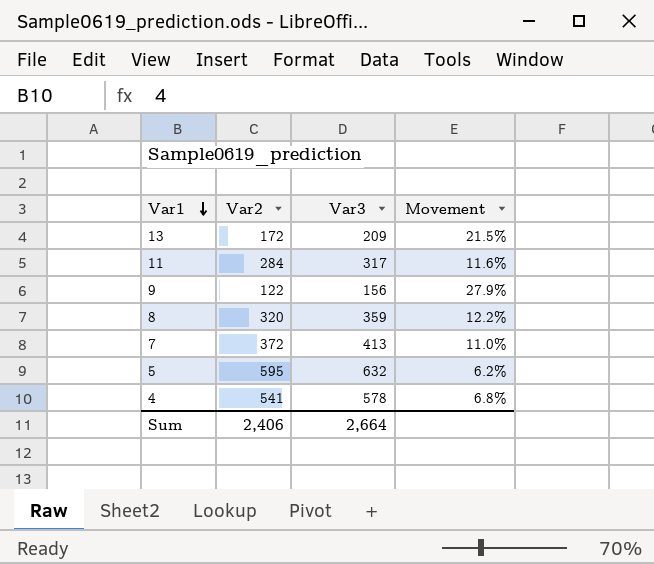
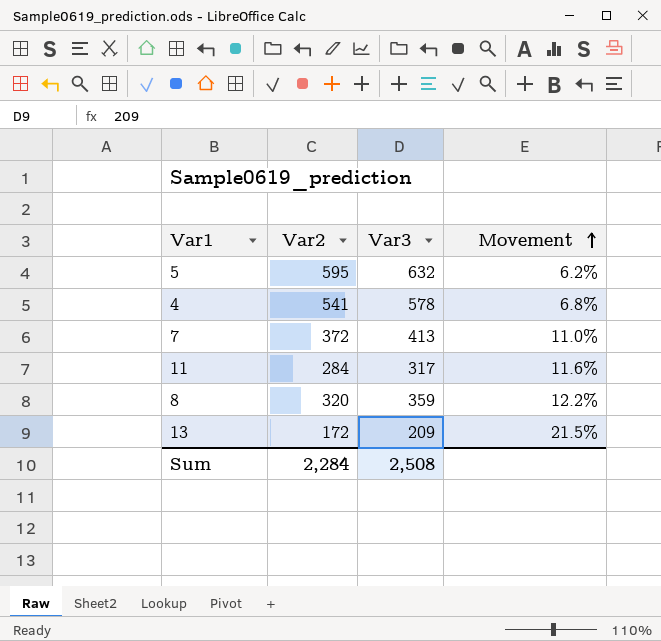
row order: Var1 descending -> Movement ascending
row 9: 122 | 156 | 27.9% -> none
Sum | Var2: 2,406 -> 2,284
Sum | Var3: 2,664 -> 2,508

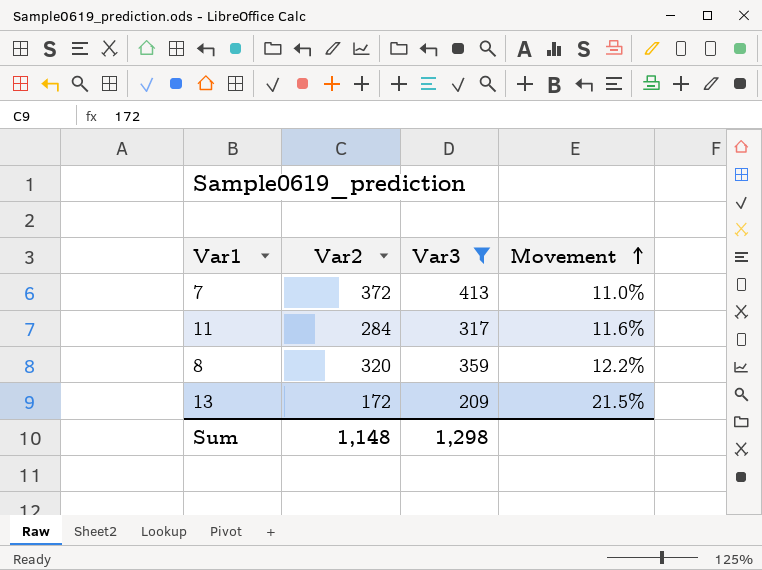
filter: none -> Var3 <= 413
Sum | Var2: 2,284 -> 1,148
Sum | Var3: 2,508 -> 1,298

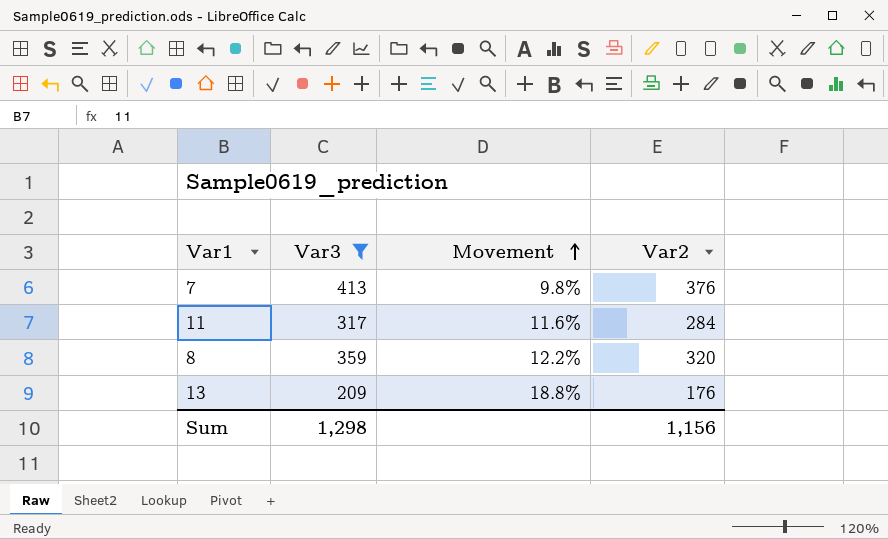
column Var2 | position: 2 -> 4
7 | Movement: 11.0% -> 9.8%
7 | Var2: 372 -> 376
13 | Movement: 21.5% -> 18.8%
13 | Var2: 172 -> 176
Sum | Var2: 1,148 -> 1,156

